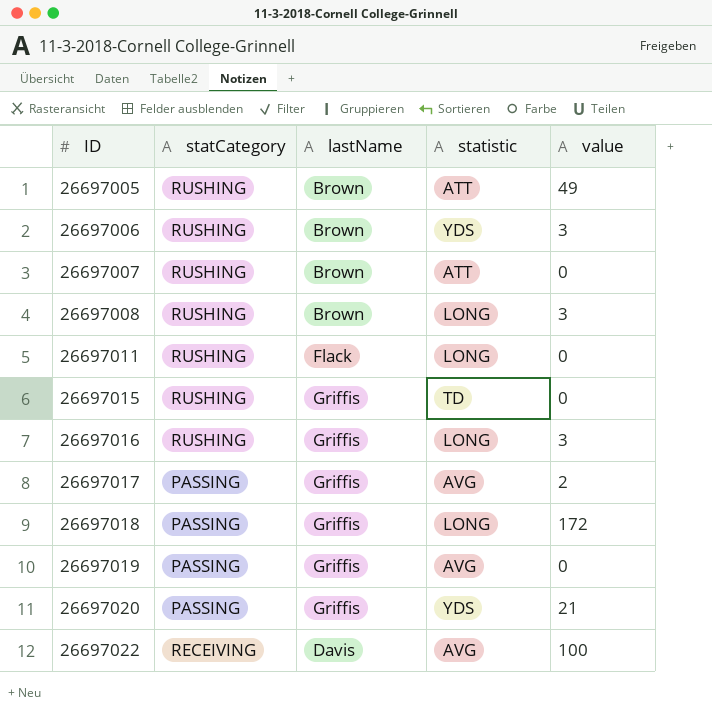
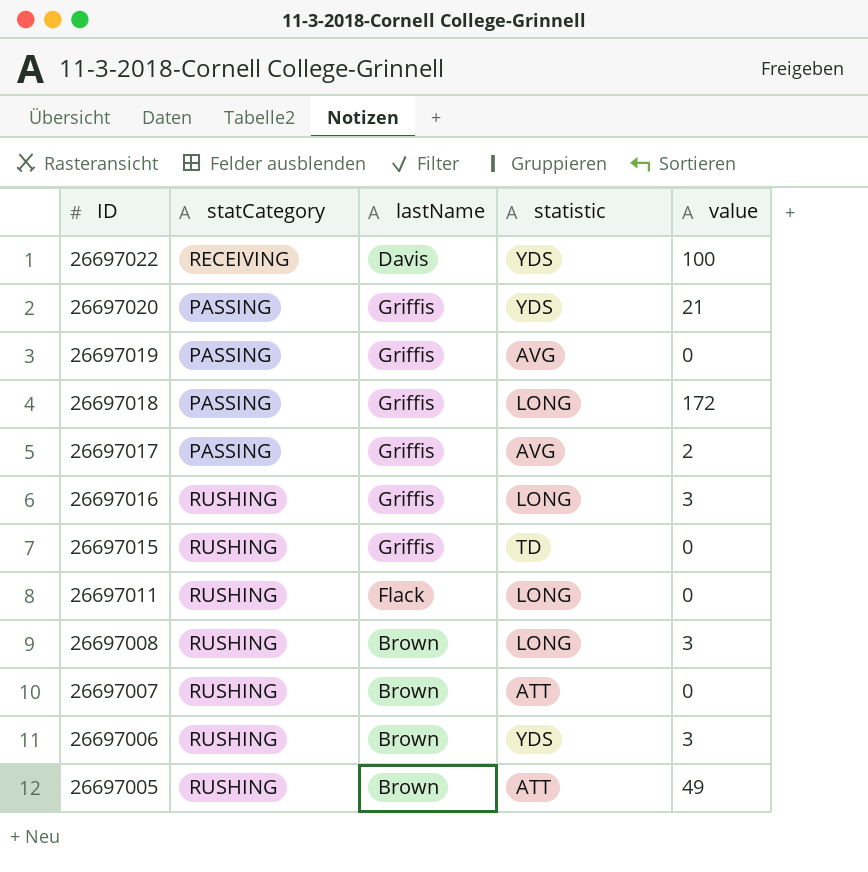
row order: ID ascending -> ID descending
26697022 | statistic: AVG -> YDS

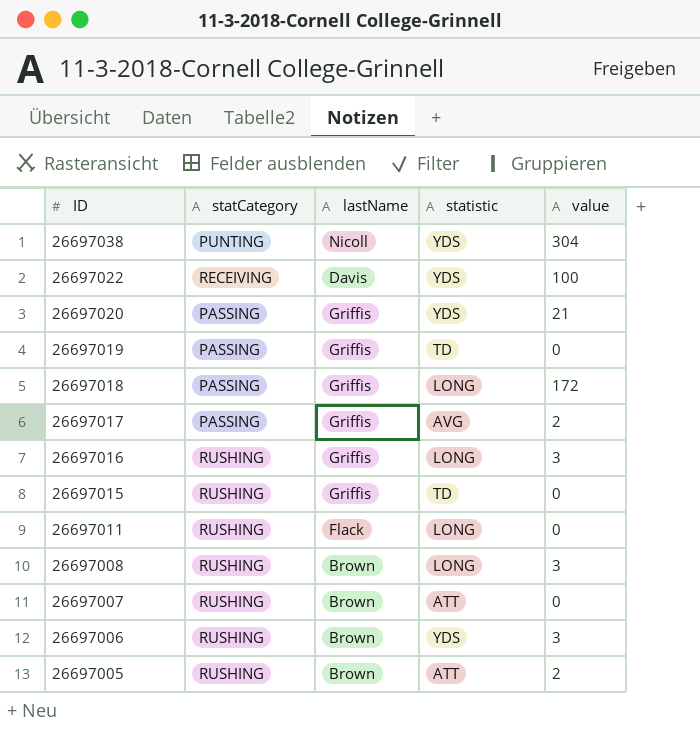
row 26697038: none -> PUNTING | Nicoll | YDS | 304
26697019 | statistic: AVG -> TD
26697005 | value: 49 -> 2

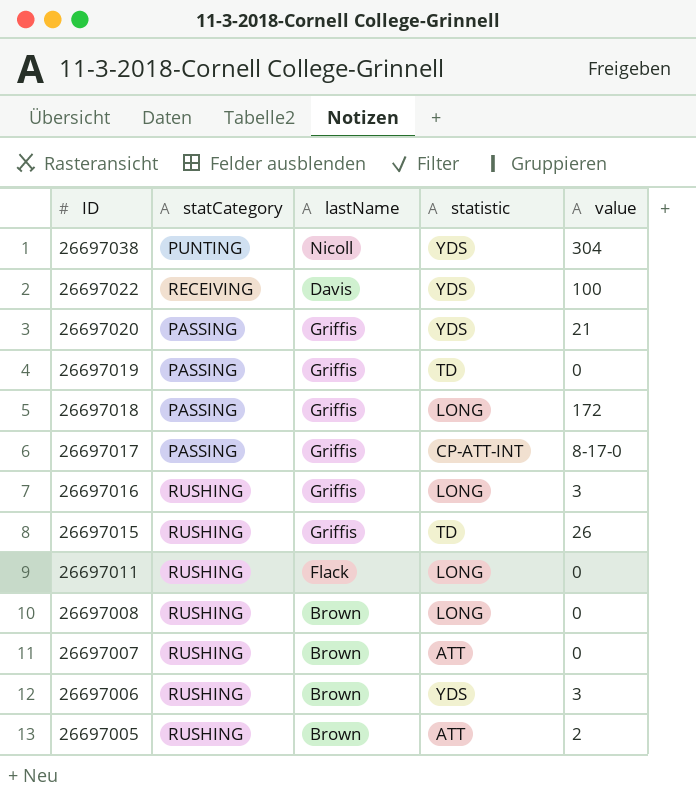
26697017 | statistic: AVG -> CP-ATT-INT
26697017 | value: 2 -> 8-17-0
26697015 | value: 0 -> 26
26697008 | value: 3 -> 0

